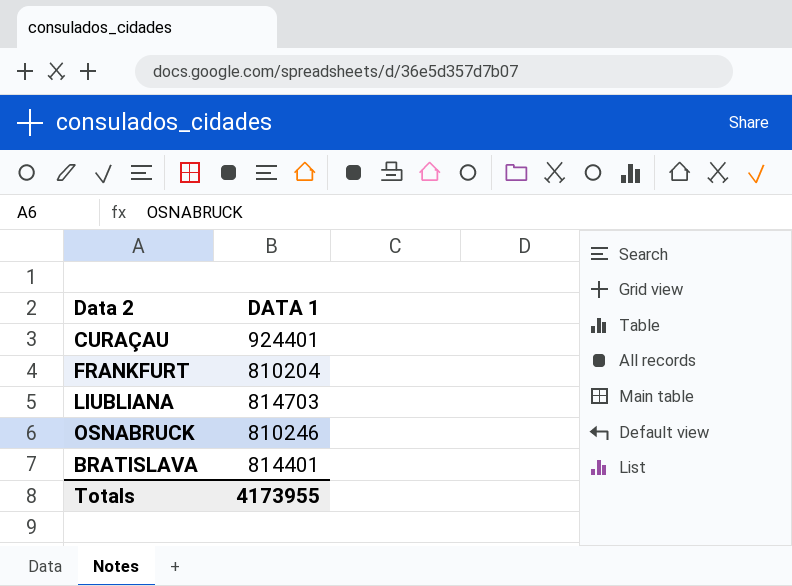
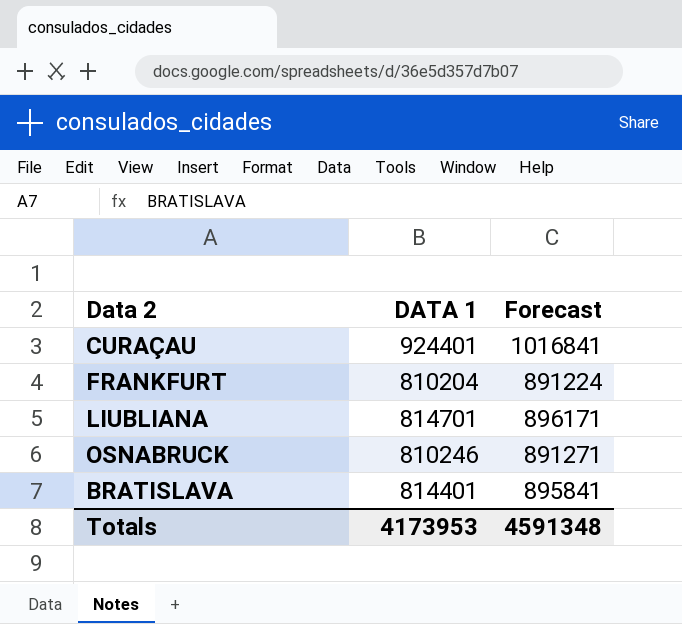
column Forecast | formula: none -> [DATA 1] * 1.1
LIUBLIANA | DATA 1: 814703 -> 814701
Totals | DATA 1: 4173955 -> 4173953

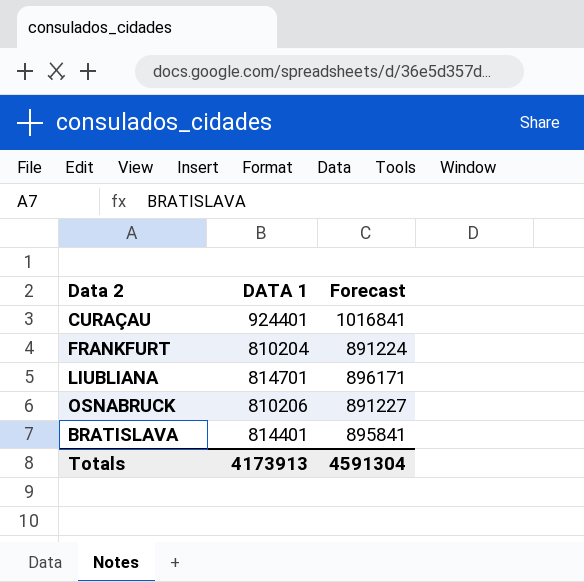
OSNABRUCK | DATA 1: 810246 -> 810206
OSNABRUCK | Forecast: 891271 -> 891227
Totals | DATA 1: 4173953 -> 4173913
Totals | Forecast: 4591348 -> 4591304

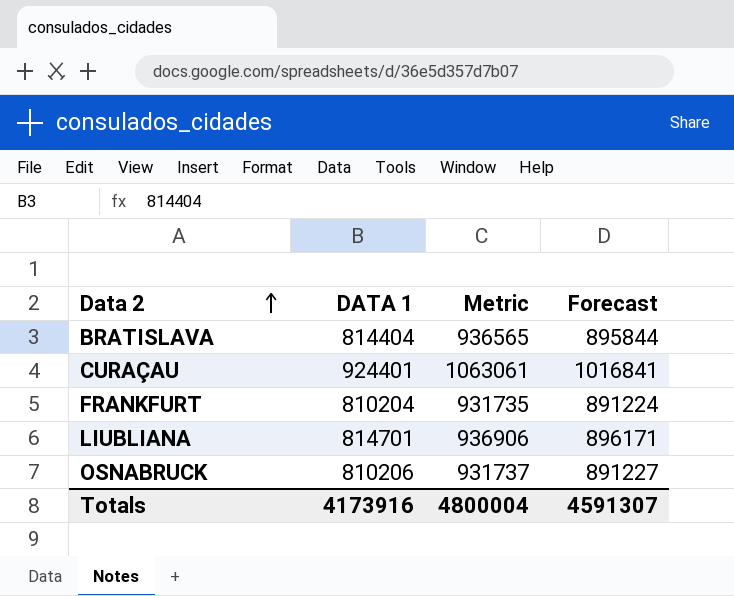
row order: none -> Data 2 ascending
column Metric | formula: none -> [DATA 1] * 1.15
BRATISLAVA | DATA 1: 814401 -> 814404
BRATISLAVA | Forecast: 895841 -> 895844
Totals | DATA 1: 4173913 -> 4173916
Totals | Forecast: 4591304 -> 4591307

